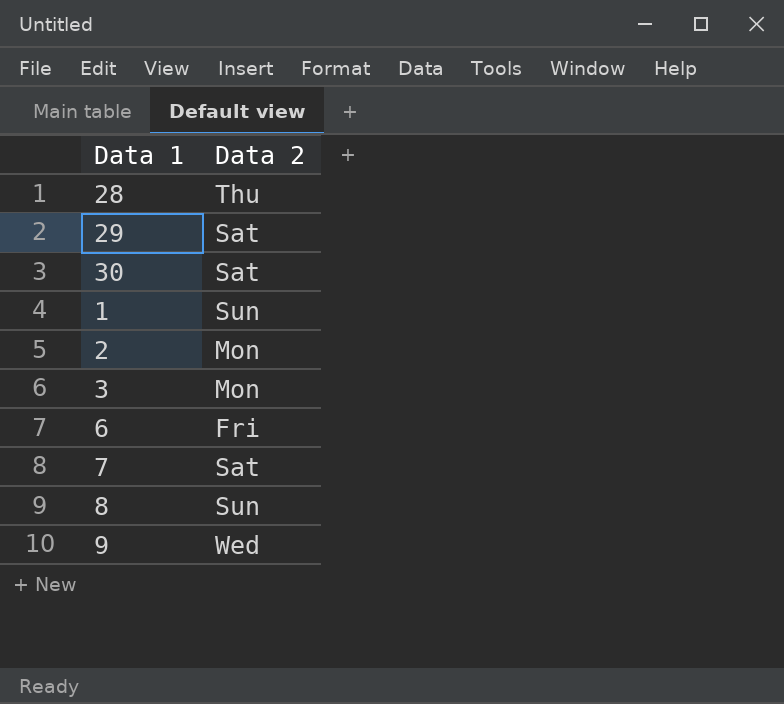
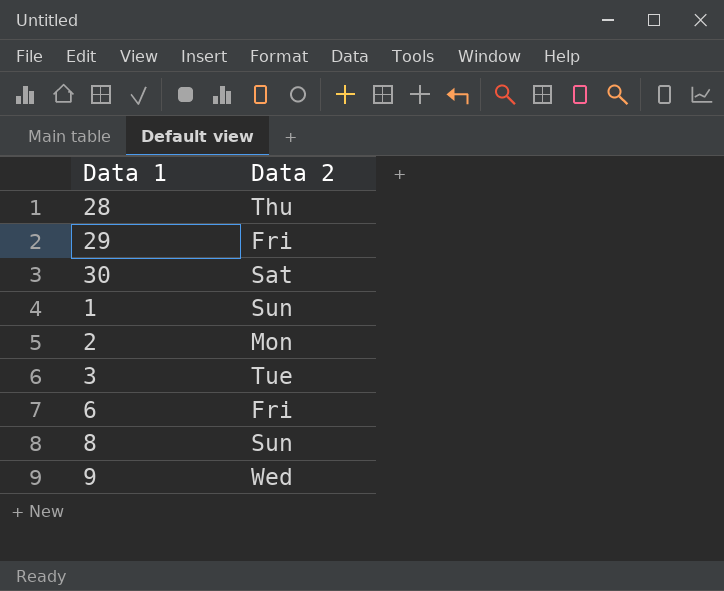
row 7: Sat -> none
29 | Data 2: Sat -> Fri
3 | Data 2: Mon -> Tue

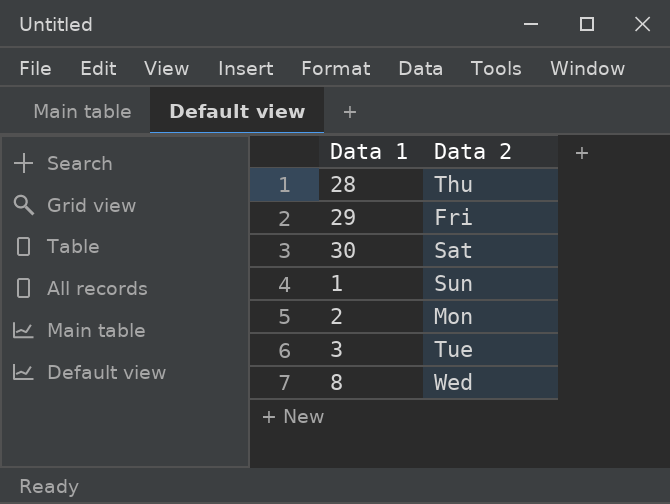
row 6: Fri -> none
row 9: Wed -> none
8 | Data 2: Sun -> Wed

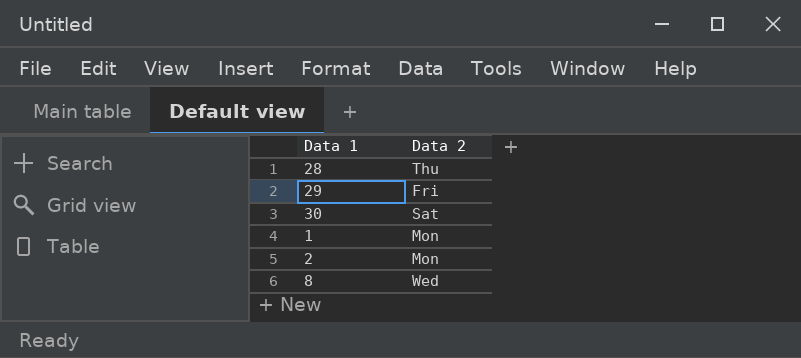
row 3: Tue -> none
1 | Data 2: Sun -> Mon

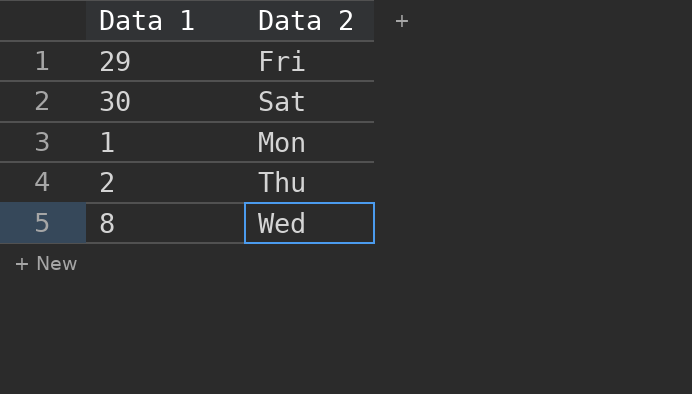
row 28: Thu -> none
2 | Data 2: Mon -> Thu

